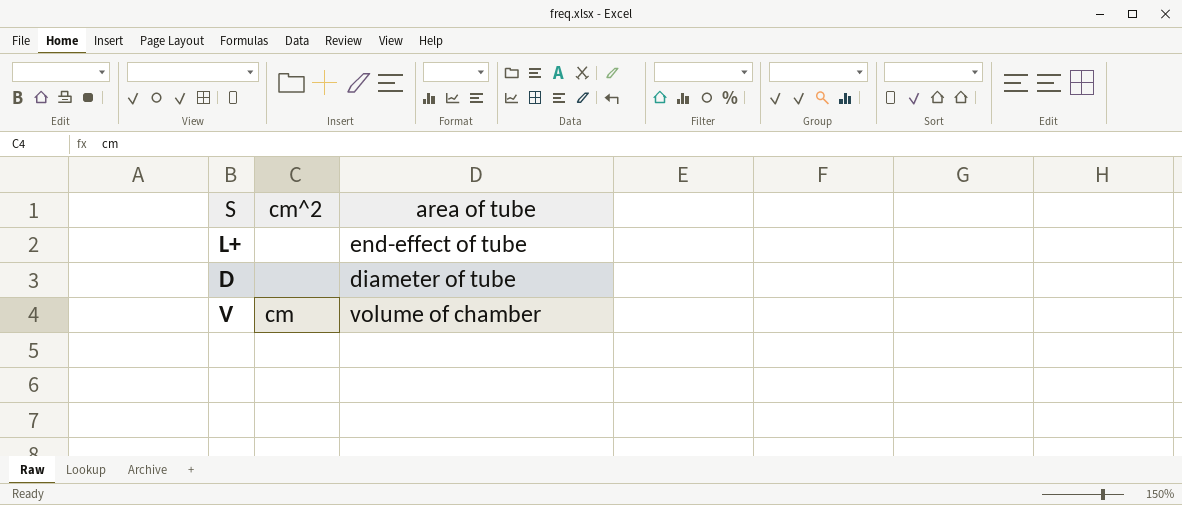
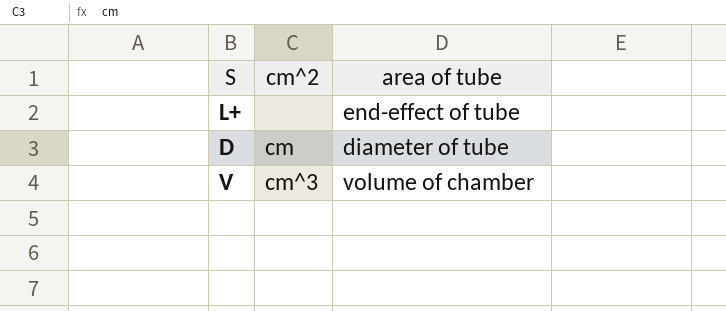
D | cm^2: none -> cm
V | cm^2: cm -> cm^3

